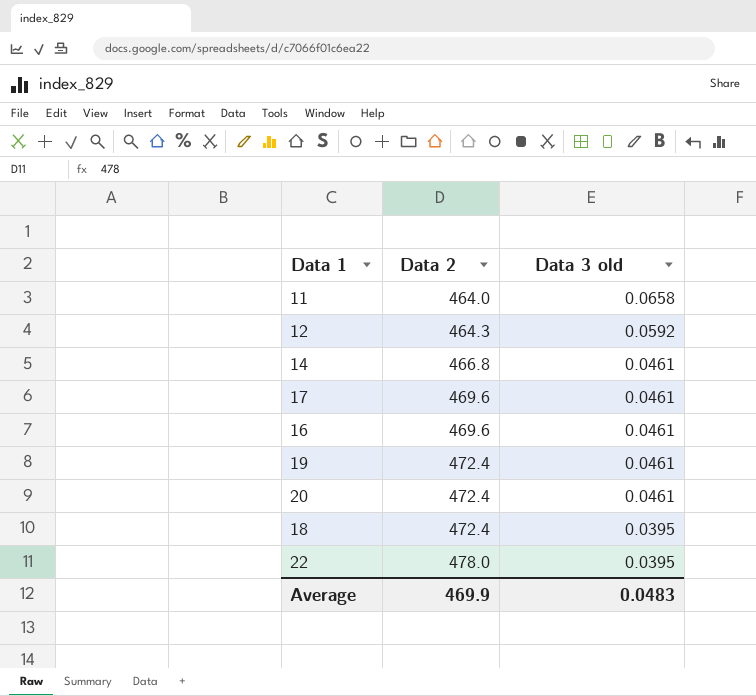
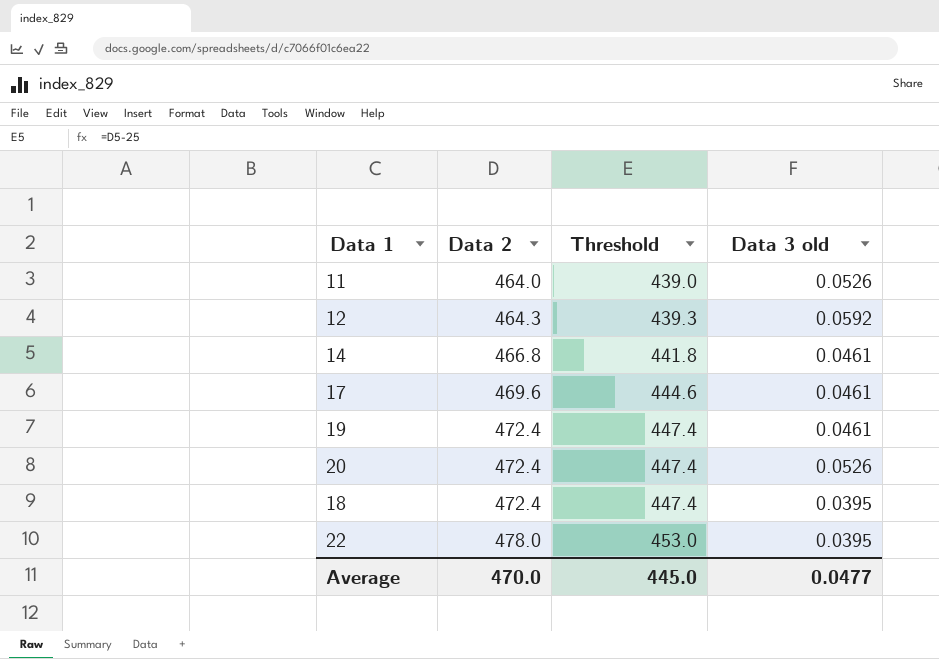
column Threshold | formula: none -> [Data 2] - 25
row 16: 469.6 | 0.0461 -> none
11 | Data 3 old: 0.0658 -> 0.0526
20 | Data 3 old: 0.0461 -> 0.0526
Average | Data 2: 469.9 -> 470.0
Average | Data 3 old: 0.0483 -> 0.0477

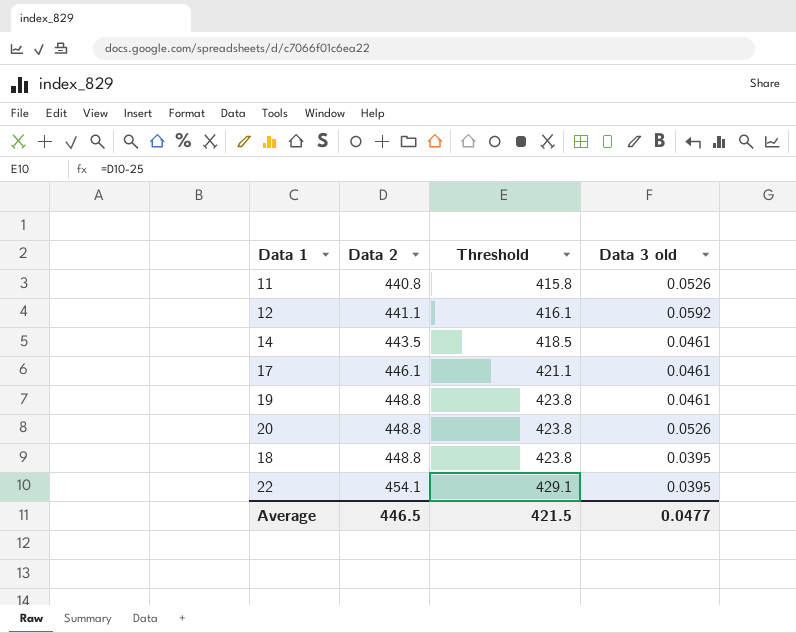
11 | Data 2: 464.0 -> 440.8
11 | Threshold: 439.0 -> 415.8
12 | Data 2: 464.3 -> 441.1
12 | Threshold: 439.3 -> 416.1
14 | Data 2: 466.8 -> 443.5
14 | Threshold: 441.8 -> 418.5
17 | Data 2: 469.6 -> 446.1
17 | Threshold: 444.6 -> 421.1
19 | Data 2: 472.4 -> 448.8
19 | Threshold: 447.4 -> 423.8
20 | Data 2: 472.4 -> 448.8
20 | Threshold: 447.4 -> 423.8
18 | Data 2: 472.4 -> 448.8
18 | Threshold: 447.4 -> 423.8
22 | Data 2: 478.0 -> 454.1
22 | Threshold: 453.0 -> 429.1
Average | Data 2: 470.0 -> 446.5
Average | Threshold: 445.0 -> 421.5

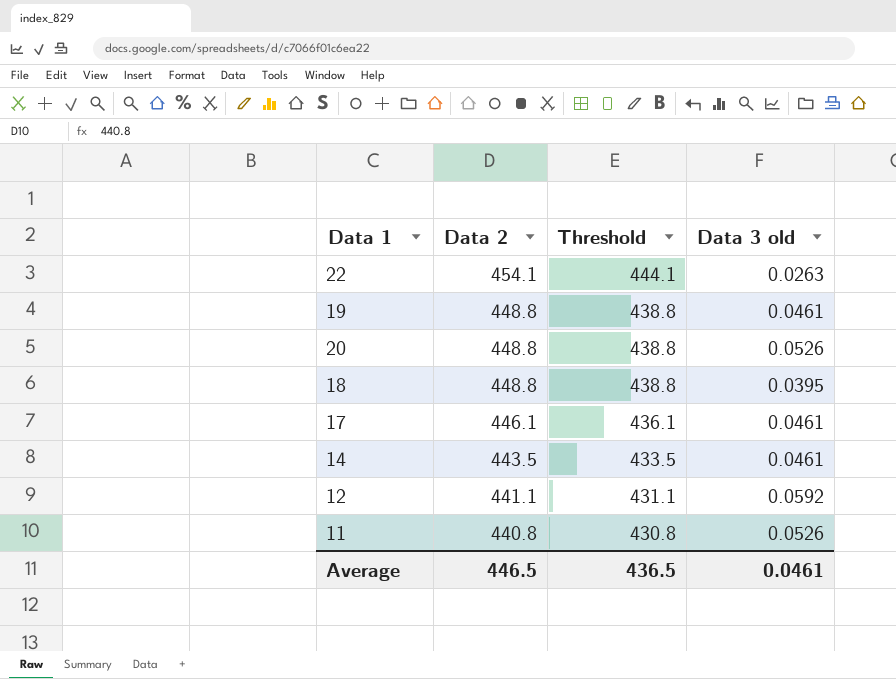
row order: Data 2 ascending -> Data 2 descending
column Threshold | formula: [Data 2] - 25 -> [Data 2] - 10
22 | Data 3 old: 0.0395 -> 0.0263
Average | Threshold: 421.5 -> 436.5
Average | Data 3 old: 0.0477 -> 0.0461

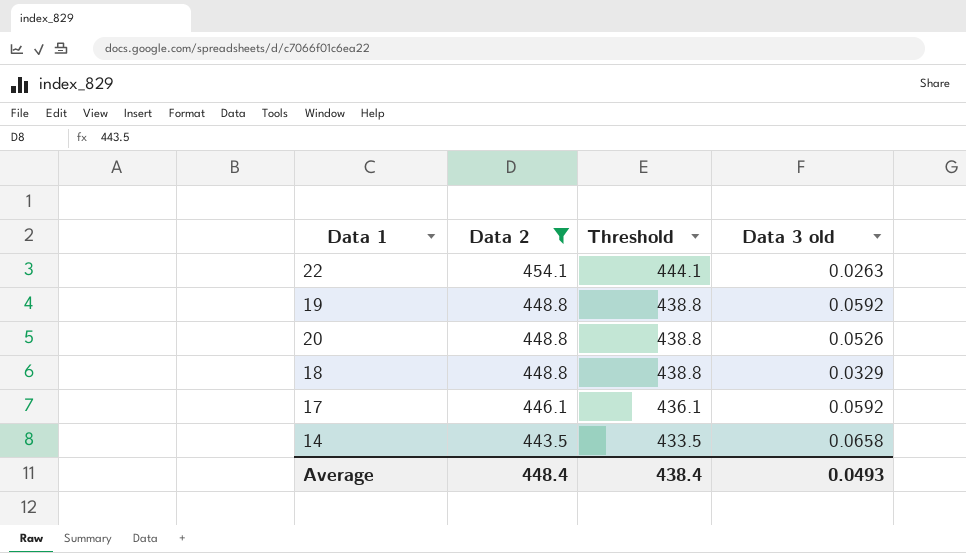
filter: none -> Data 2 >= 443.5
19 | Data 3 old: 0.0461 -> 0.0592
18 | Data 3 old: 0.0395 -> 0.0329
17 | Data 3 old: 0.0461 -> 0.0592
14 | Data 3 old: 0.0461 -> 0.0658
Average | Data 2: 446.5 -> 448.4
Average | Threshold: 436.5 -> 438.4
Average | Data 3 old: 0.0461 -> 0.0493

